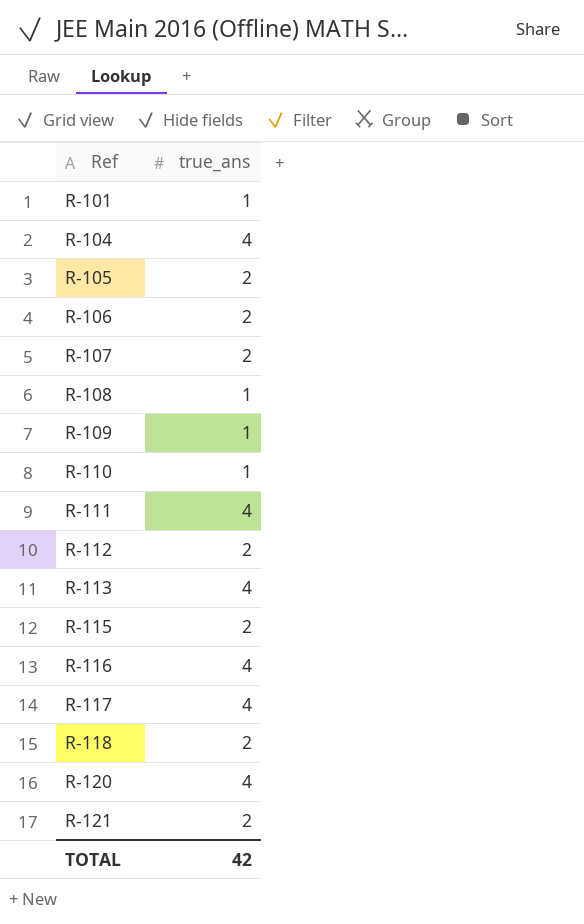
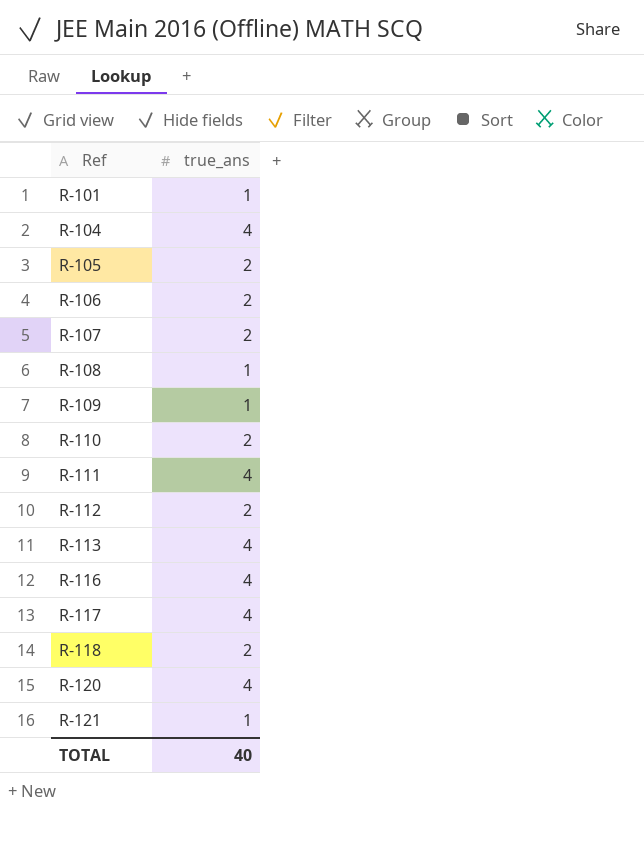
row R-115: 2 -> none
R-110 | true_ans: 1 -> 2
R-121 | true_ans: 2 -> 1
TOTAL | true_ans: 42 -> 40

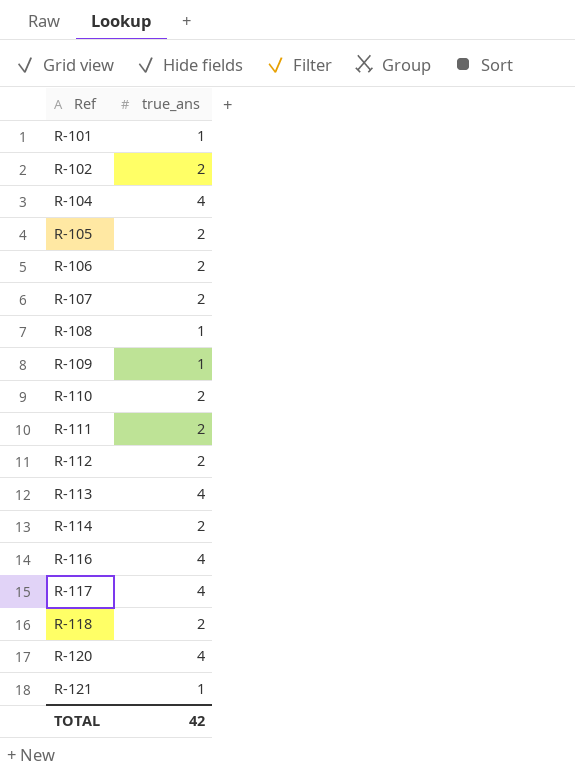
row R-102: none -> 2
R-111 | true_ans: 4 -> 2
row R-114: none -> 2
TOTAL | true_ans: 40 -> 42

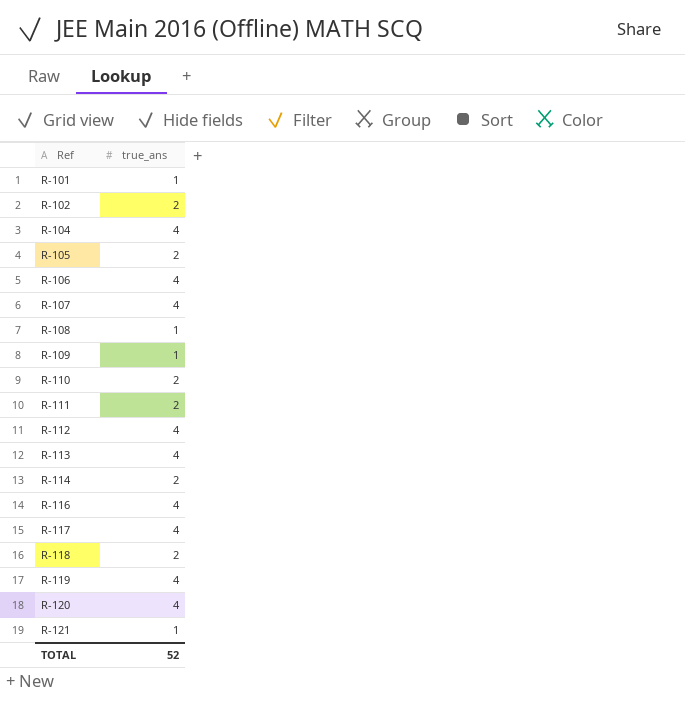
R-106 | true_ans: 2 -> 4
R-107 | true_ans: 2 -> 4
R-112 | true_ans: 2 -> 4
row R-119: none -> 4
TOTAL | true_ans: 42 -> 52

